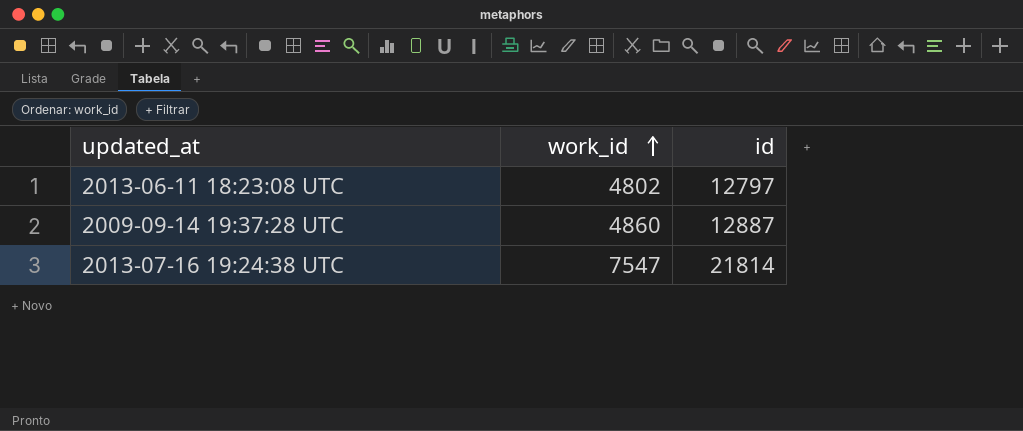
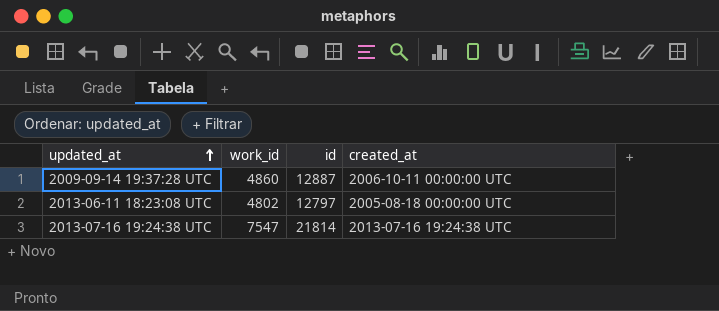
row order: work_id ascending -> updated_at ascending
column created_at | position: none -> 4

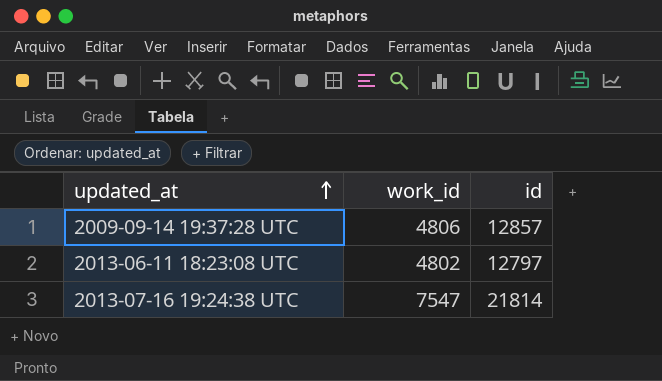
column created_at | position: 4 -> none
2009-09-14 19:37:28 UTC | work_id: 4860 -> 4806
2009-09-14 19:37:28 UTC | id: 12887 -> 12857

